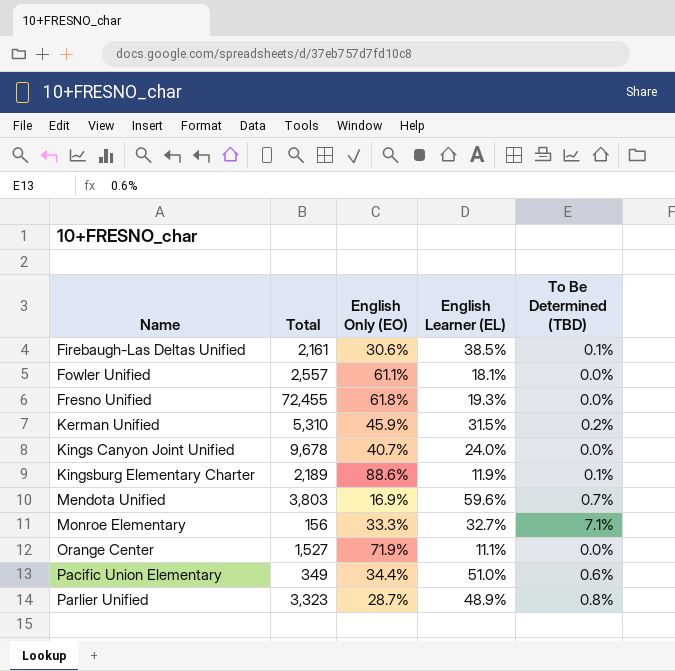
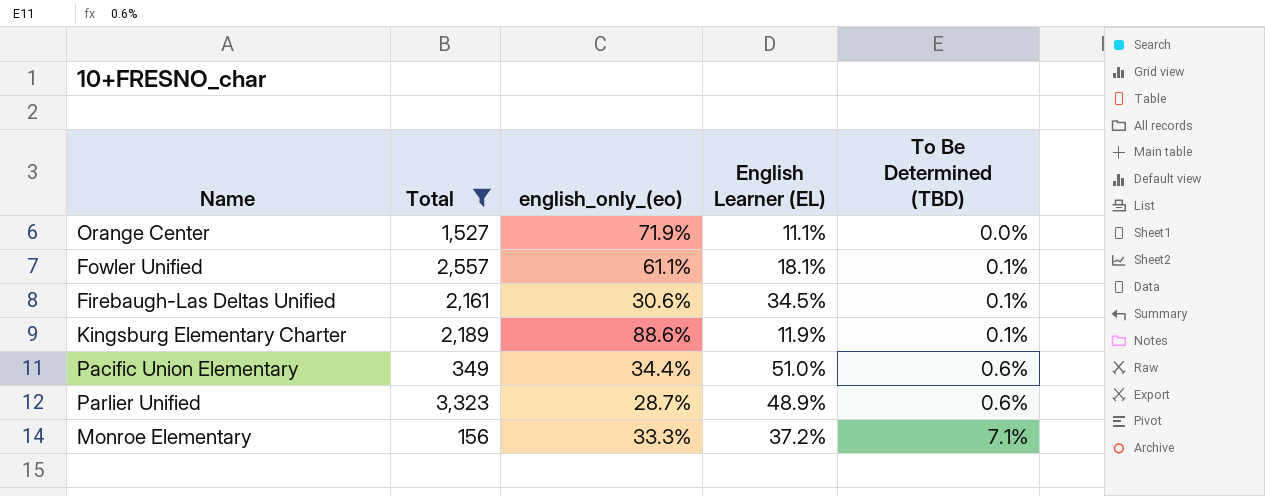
filter: none -> Total <= 3,323
row order: Name ascending -> To Be Determined (TBD) ascending
column name: English Only (EO) -> english_only_(eo)
Fowler Unified | To Be Determined (TBD): 0.0% -> 0.1%
Firebaugh-Las Deltas Unified | English Learner (EL): 38.5% -> 34.5%
Parlier Unified | To Be Determined (TBD): 0.8% -> 0.6%
Monroe Elementary | English Learner (EL): 32.7% -> 37.2%

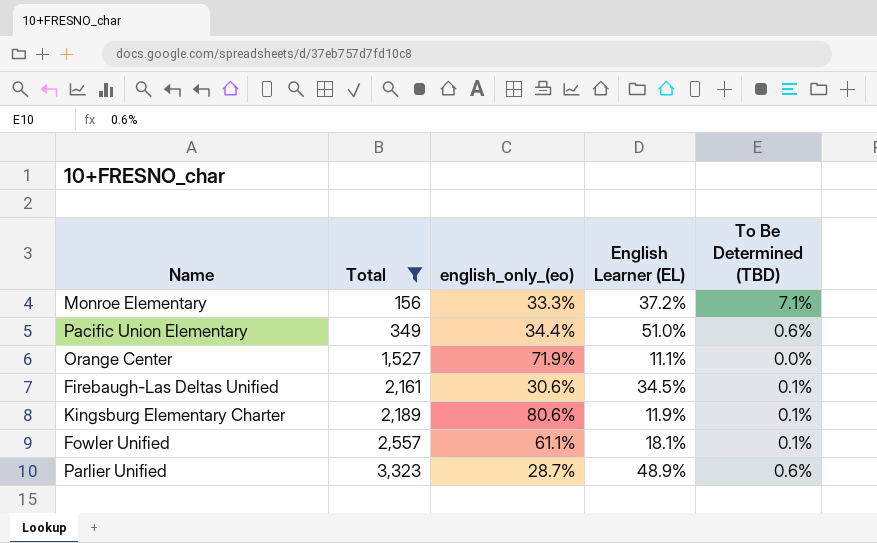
row order: To Be Determined (TBD) ascending -> Total ascending
Kingsburg Elementary Charter | english_only_(eo): 88.6% -> 80.6%

